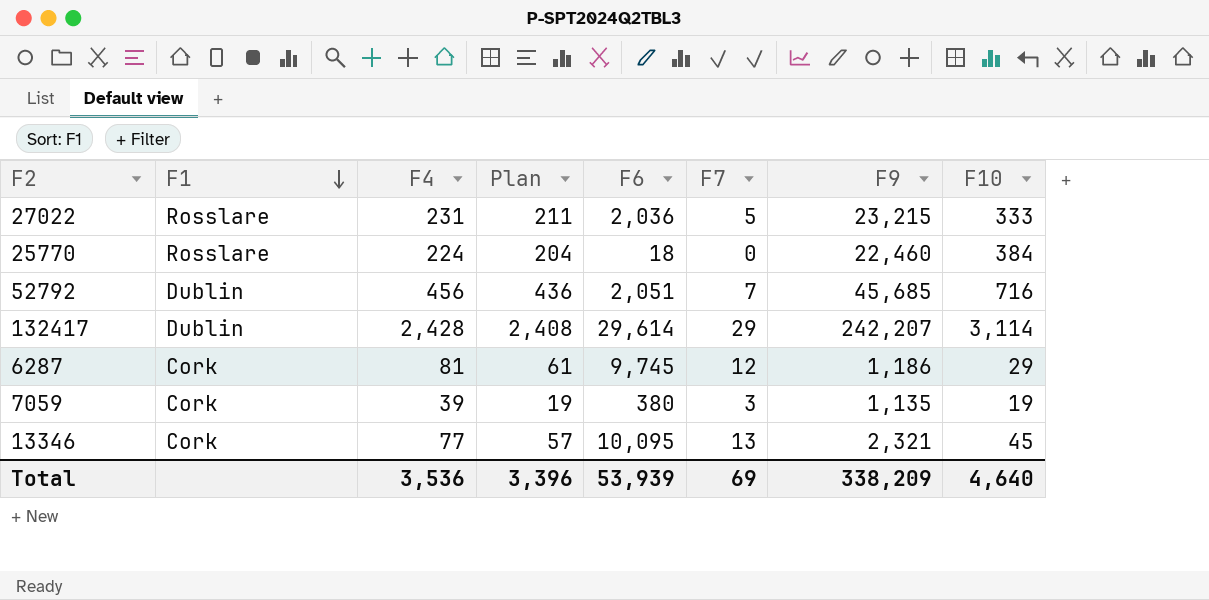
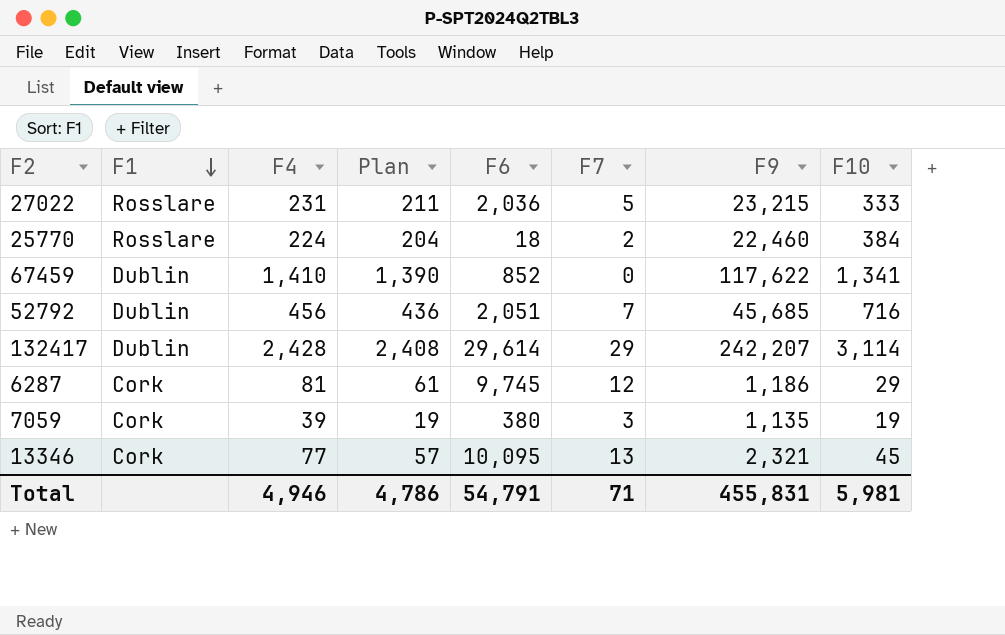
25770 | F7: 0 -> 2
row 67459: none -> Dublin | 1,410 | 1,390 | 852 | 0 | 117,622 | 1,341
Total | F4: 3,536 -> 4,946
Total | Plan: 3,396 -> 4,786
Total | F6: 53,939 -> 54,791
Total | F7: 69 -> 71
Total | F9: 338,209 -> 455,831
Total | F10: 4,640 -> 5,981

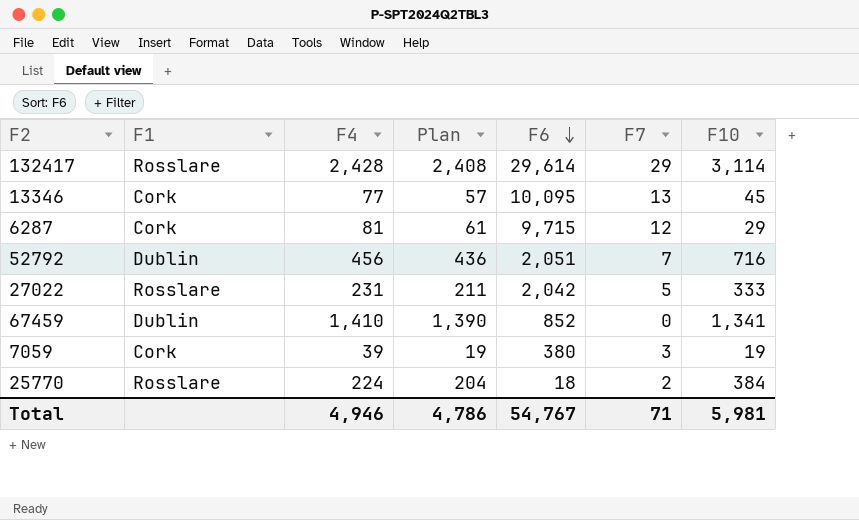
row order: F1 descending -> F6 descending
column F9 | position: 7 -> none
132417 | F1: Dublin -> Rosslare
6287 | F6: 9,745 -> 9,715
27022 | F6: 2,036 -> 2,042
Total | F6: 54,791 -> 54,767

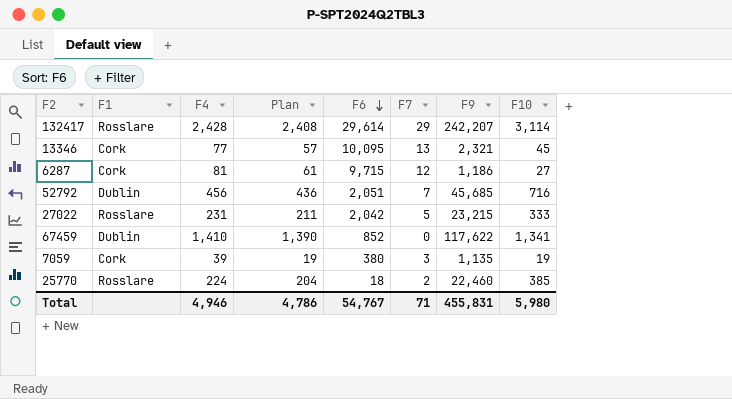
column F9 | position: none -> 7
6287 | F10: 29 -> 27
25770 | F10: 384 -> 385
Total | F10: 5,981 -> 5,980

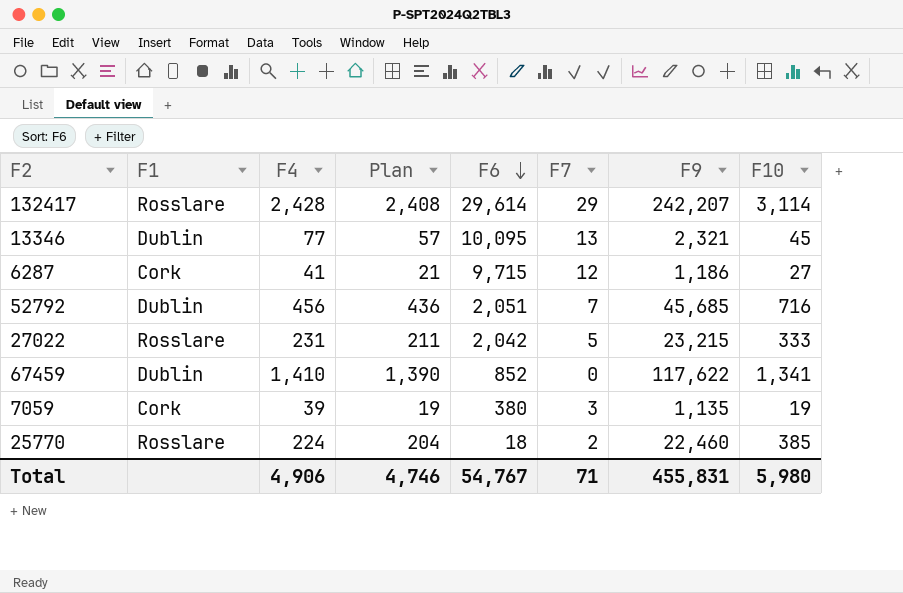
13346 | F1: Cork -> Dublin
6287 | F4: 81 -> 41
6287 | Plan: 61 -> 21
Total | F4: 4,946 -> 4,906
Total | Plan: 4,786 -> 4,746

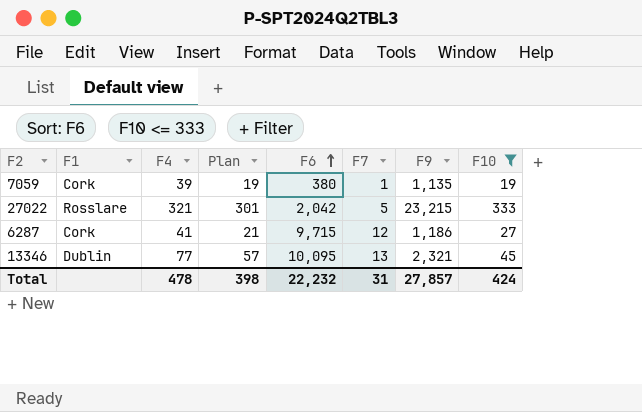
filter: none -> F10 <= 333
row order: F6 descending -> F6 ascending
7059 | F7: 3 -> 1
27022 | F4: 231 -> 321
27022 | Plan: 211 -> 301
Total | F4: 4,906 -> 478
Total | Plan: 4,746 -> 398
Total | F6: 54,767 -> 22,232
Total | F7: 71 -> 31
Total | F9: 455,831 -> 27,857
Total | F10: 5,980 -> 424

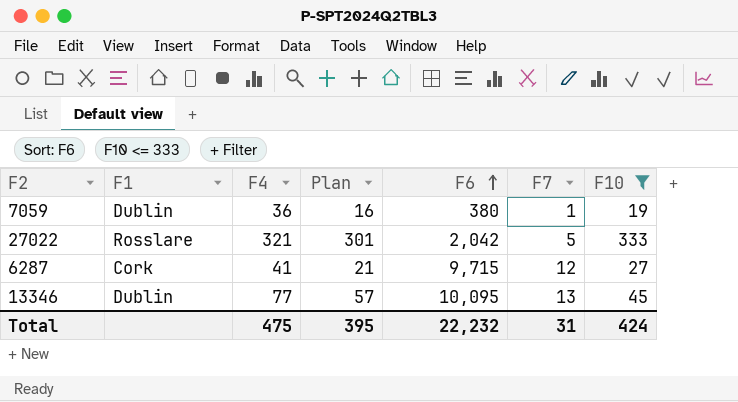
column F9 | position: 7 -> none
7059 | F1: Cork -> Dublin
7059 | F4: 39 -> 36
7059 | Plan: 19 -> 16
Total | F4: 478 -> 475
Total | Plan: 398 -> 395

